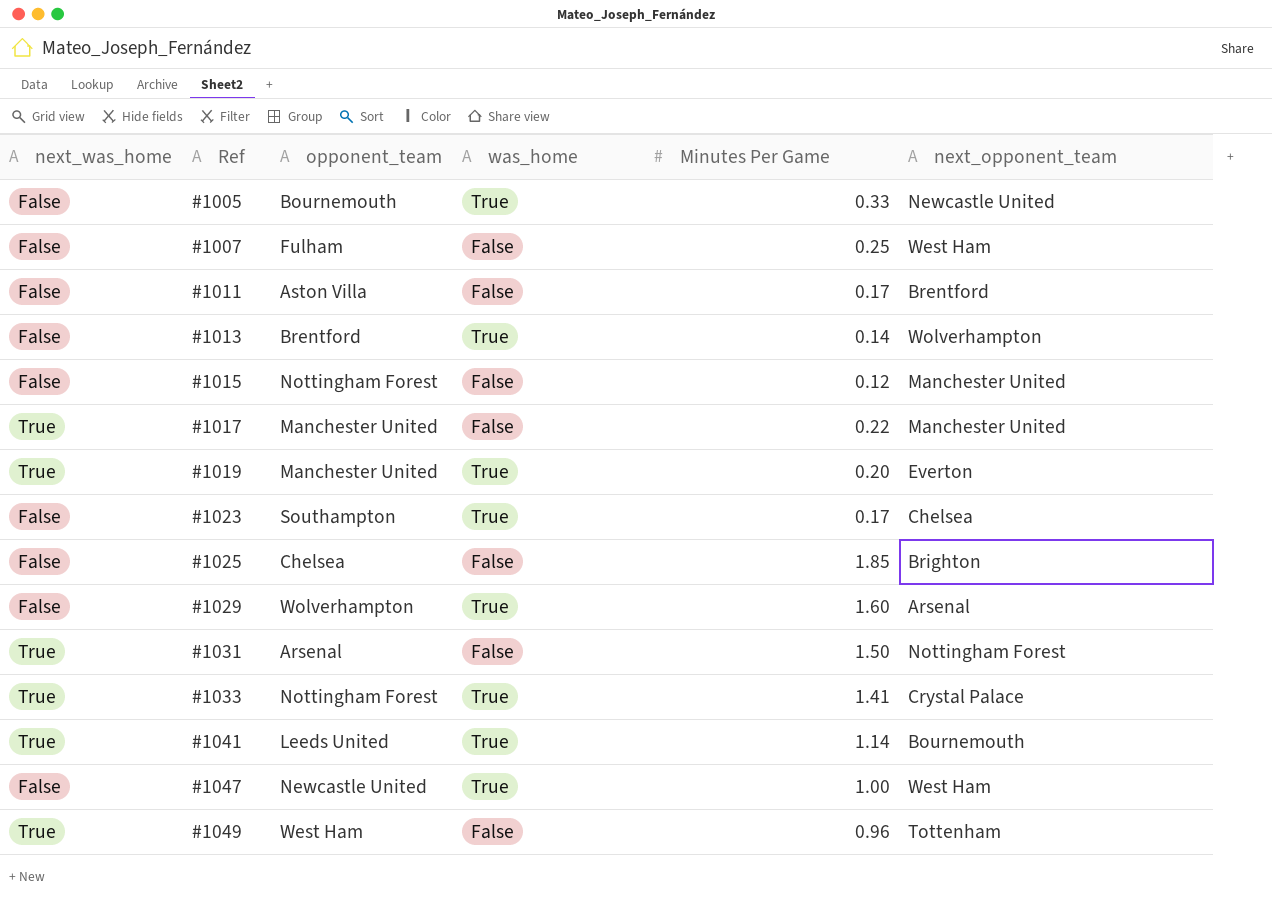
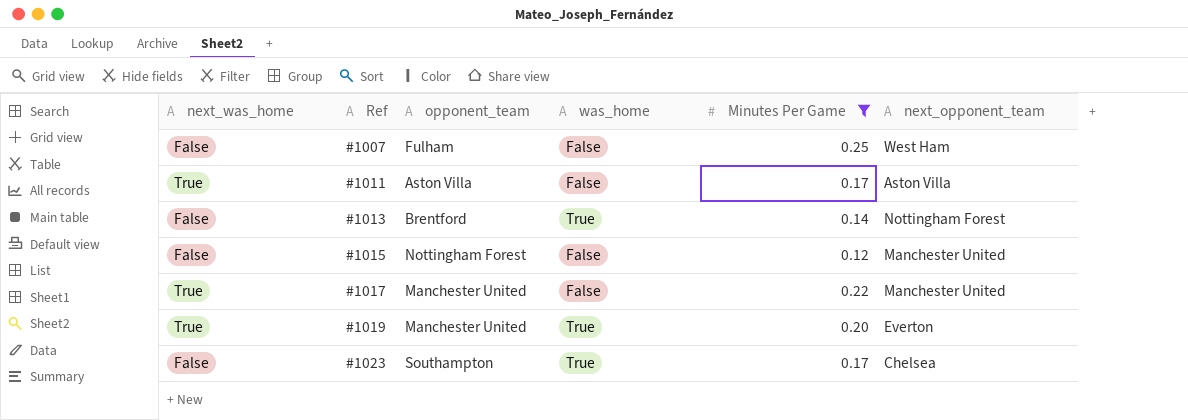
filter: none -> Minutes Per Game <= 0.25
#1011 | next_was_home: False -> True
#1011 | next_opponent_team: Brentford -> Aston Villa
#1013 | next_opponent_team: Wolverhampton -> Nottingham Forest

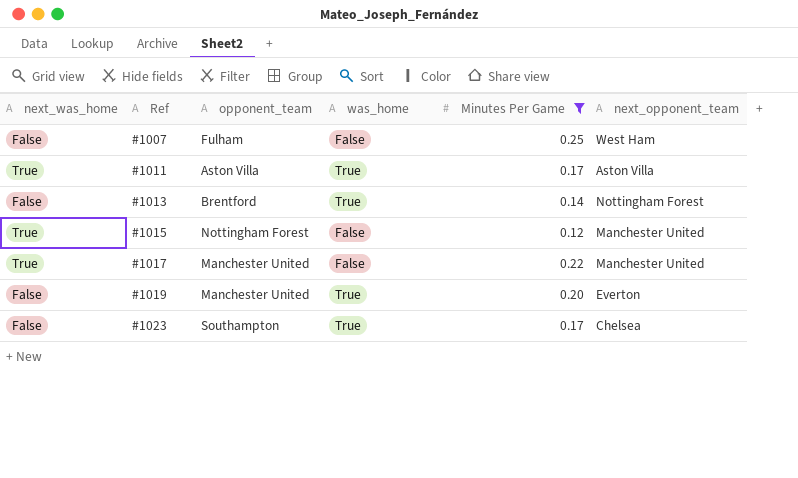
#1011 | was_home: False -> True
#1015 | next_was_home: False -> True
#1019 | next_was_home: True -> False

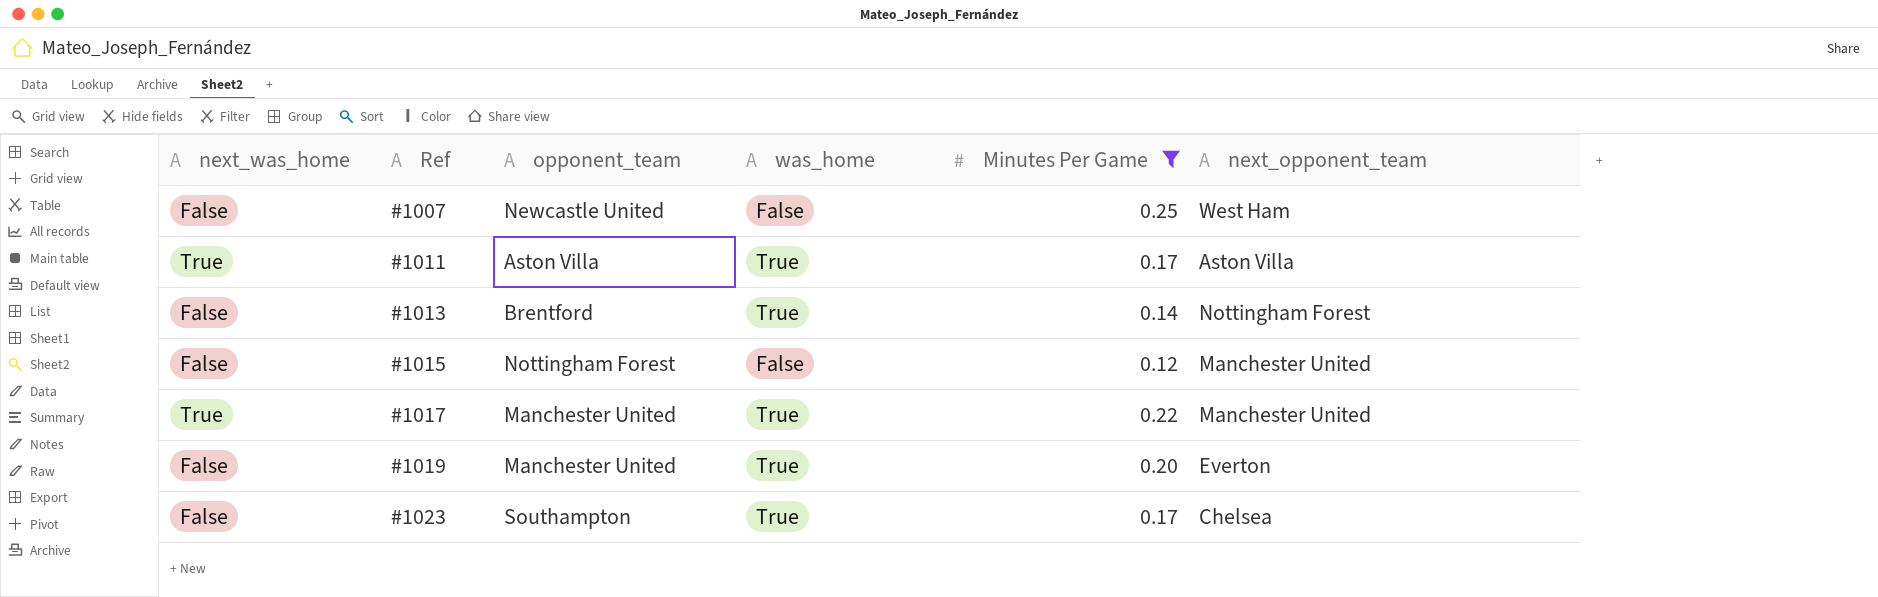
#1007 | opponent_team: Fulham -> Newcastle United
#1015 | next_was_home: True -> False
#1017 | was_home: False -> True

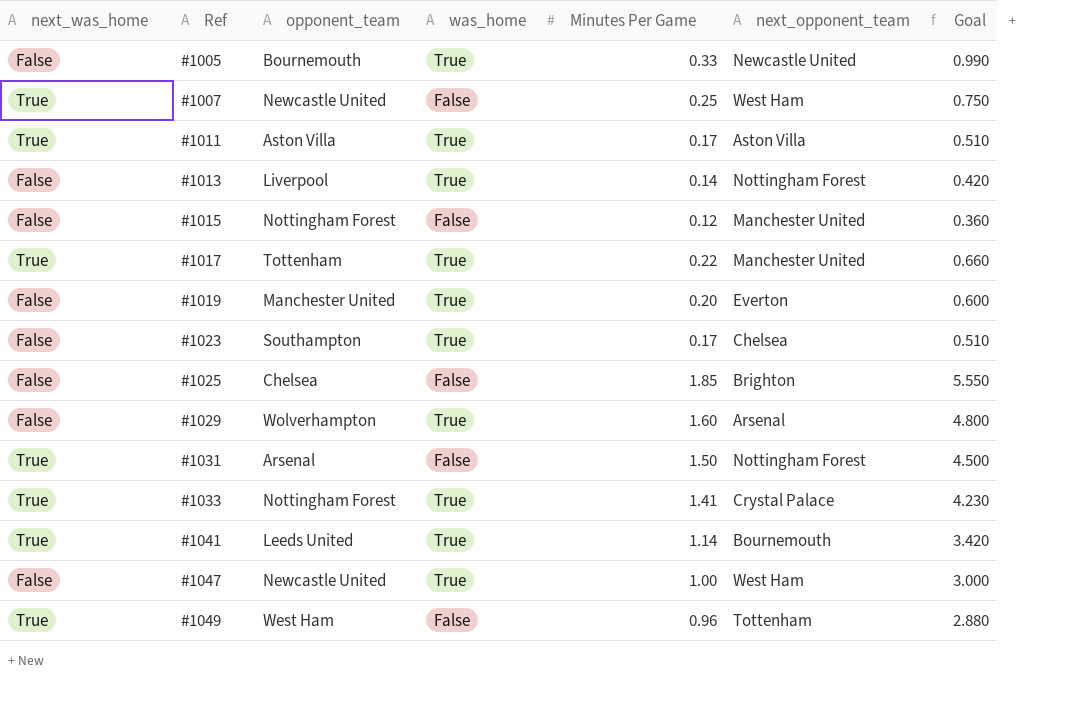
filter: Minutes Per Game <= 0.25 -> none
column Goal | formula: none -> [Minutes Per Game] * 3
#1007 | next_was_home: False -> True
#1013 | opponent_team: Brentford -> Liverpool
#1017 | opponent_team: Manchester United -> Tottenham

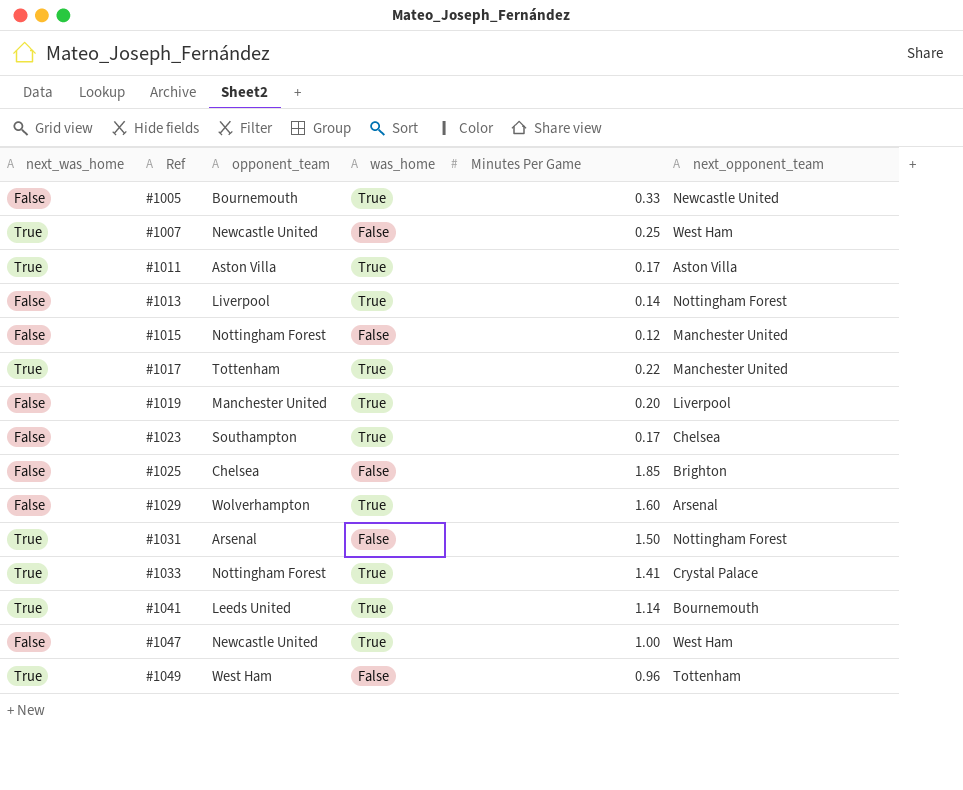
column Goal | formula: [Minutes Per Game] * 3 -> none
#1019 | next_opponent_team: Everton -> Liverpool

